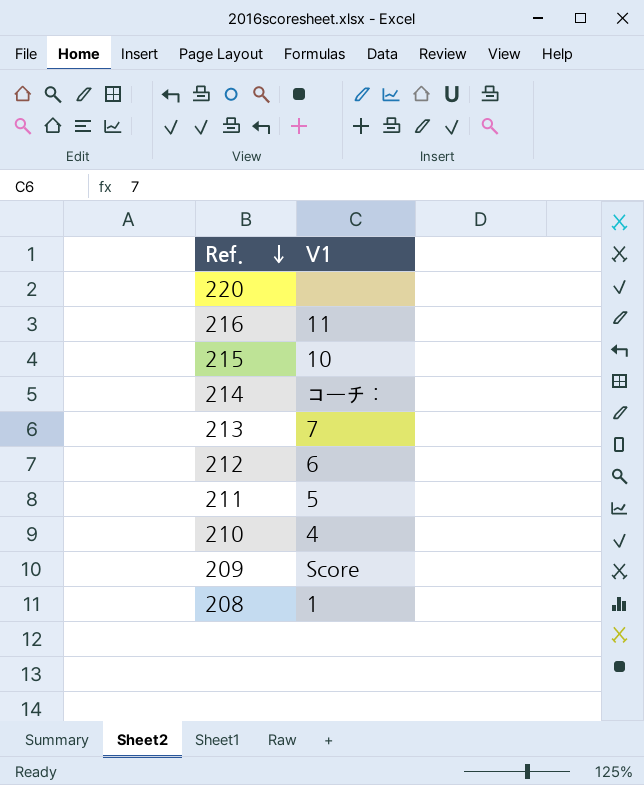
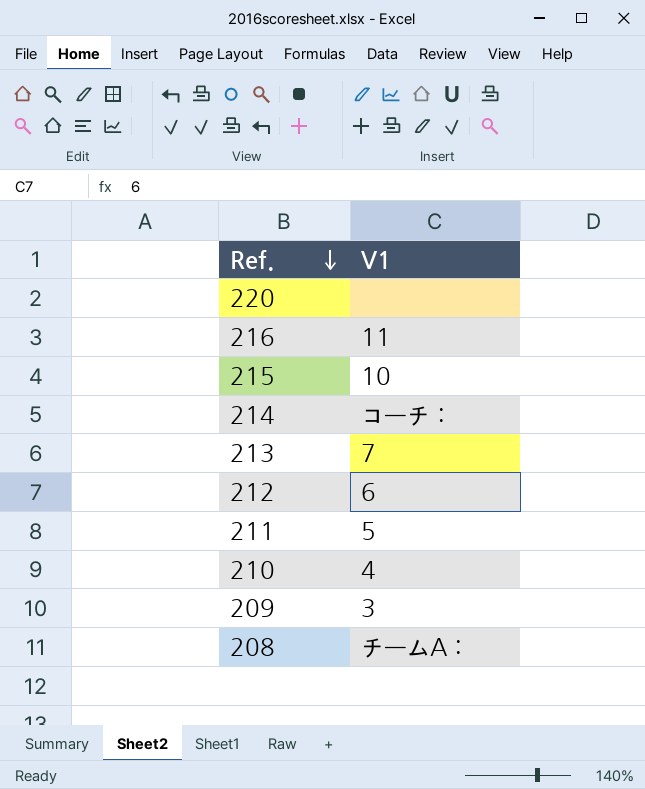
209 | V1: Score -> 3
208 | V1: 1 -> チームA：

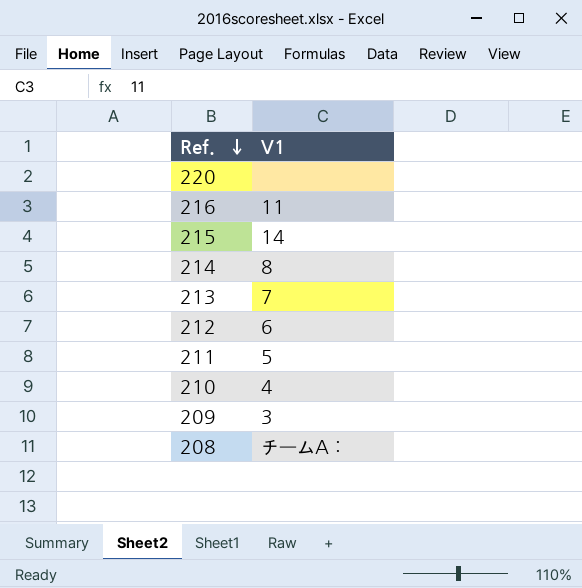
215 | V1: 10 -> 14
214 | V1: コーチ： -> 8

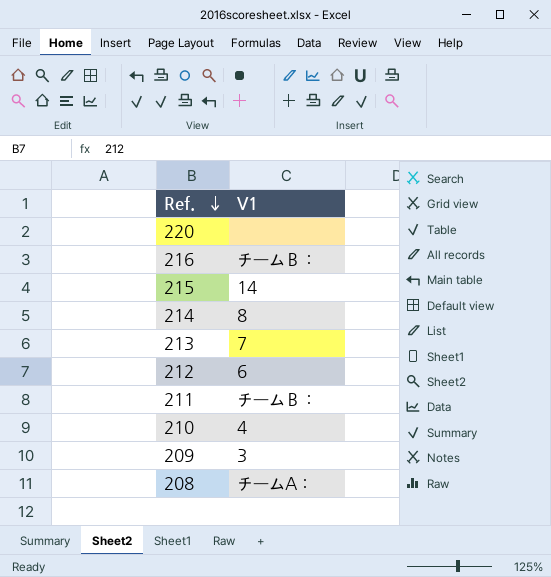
216 | V1: 11 -> チームＢ：
211 | V1: 5 -> チームＢ：

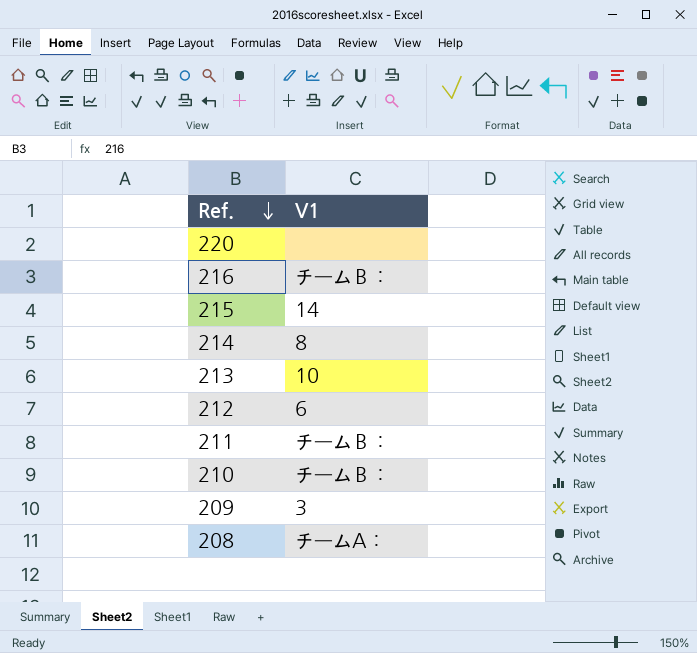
213 | V1: 7 -> 10
210 | V1: 4 -> チームＢ：

